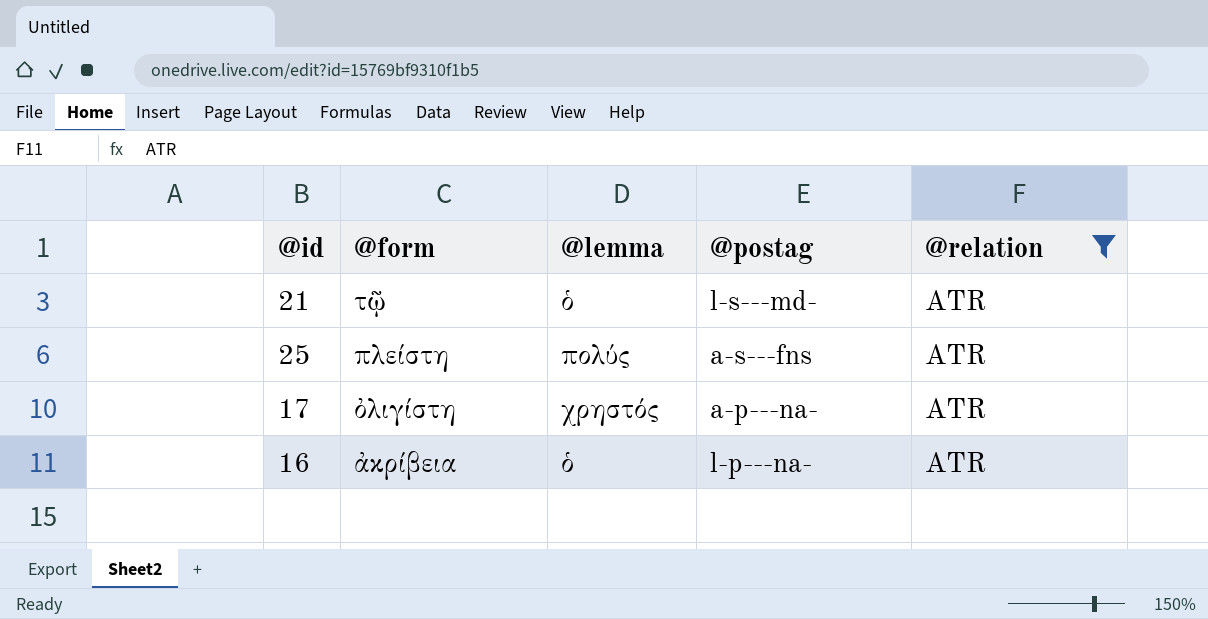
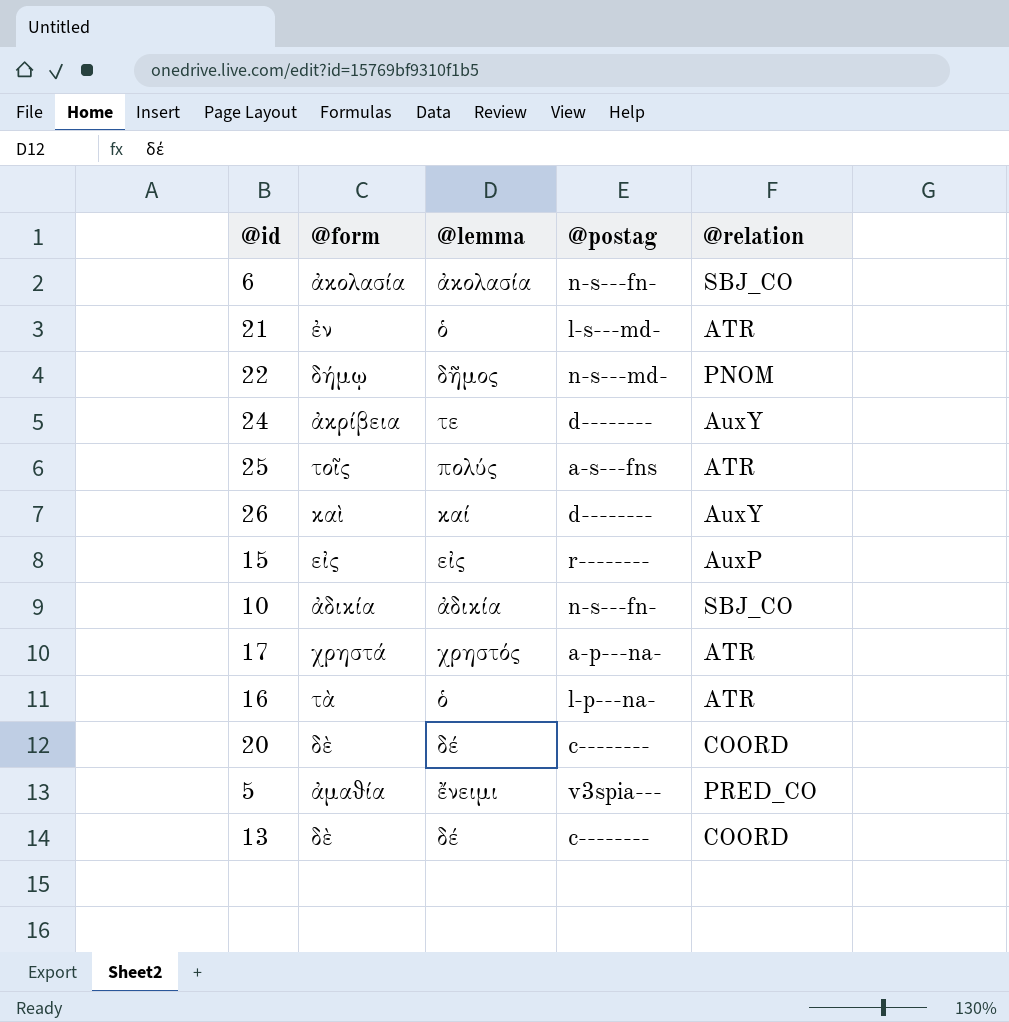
filter: @relation = ATR -> none
21 | @form: τῷ -> ἐν
25 | @form: πλείστη -> τοῖς
17 | @form: ὀλιγίστη -> χρηστά
16 | @form: ἀκρίβεια -> τὰ

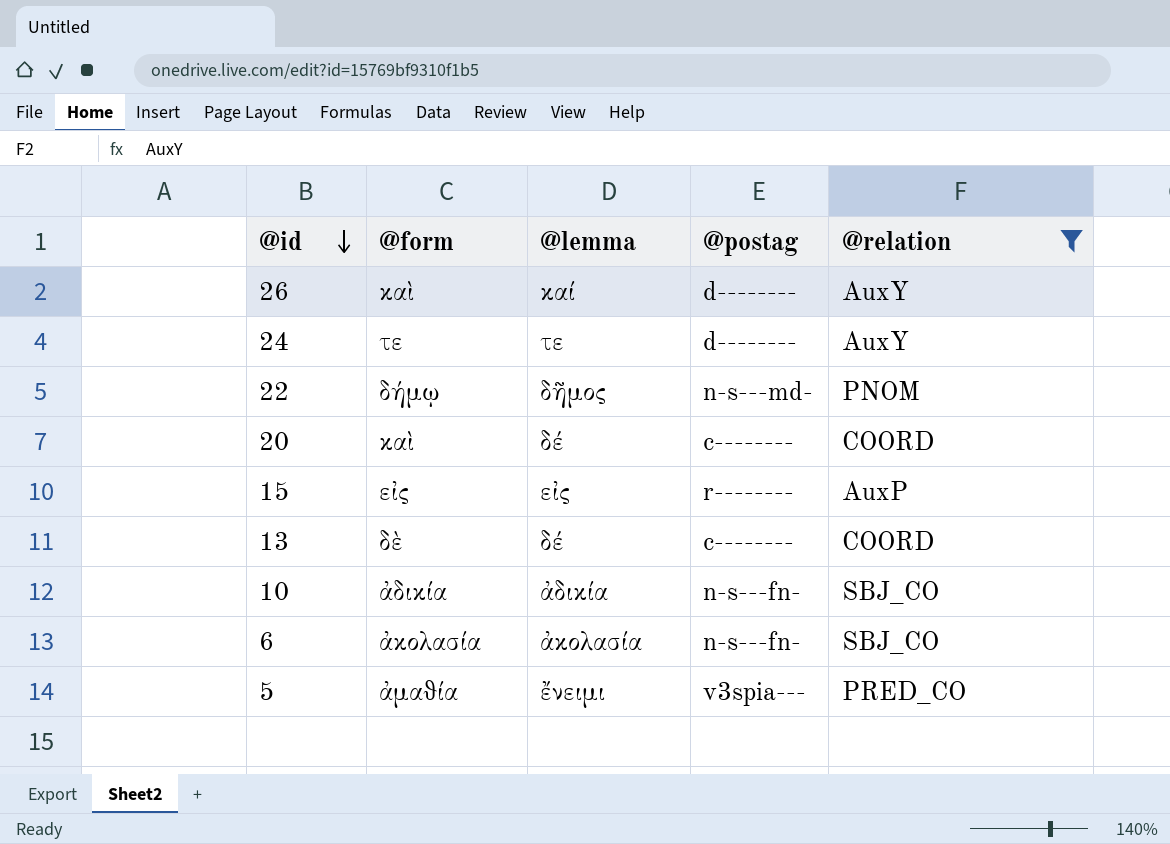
filter: none -> @relation != ATR
row order: none -> @id descending
24 | @form: ἀκρίβεια -> τε
20 | @form: δὲ -> καὶ

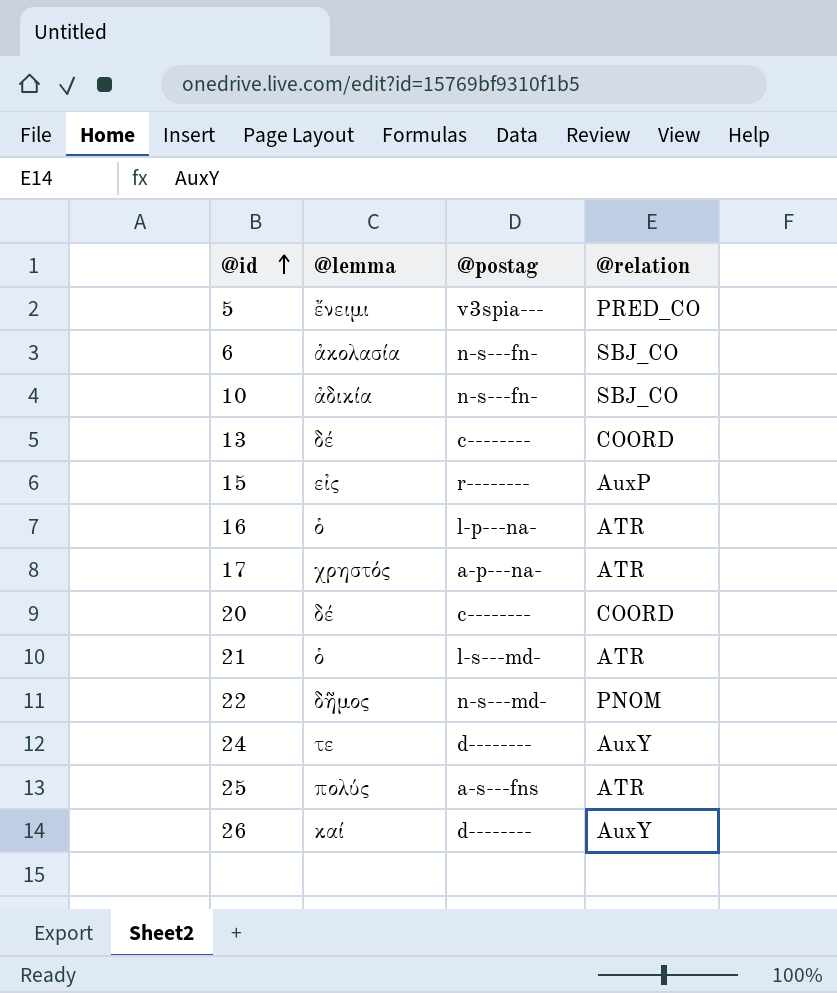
filter: @relation != ATR -> none
row order: @id descending -> @id ascending
column @form | position: 2 -> none

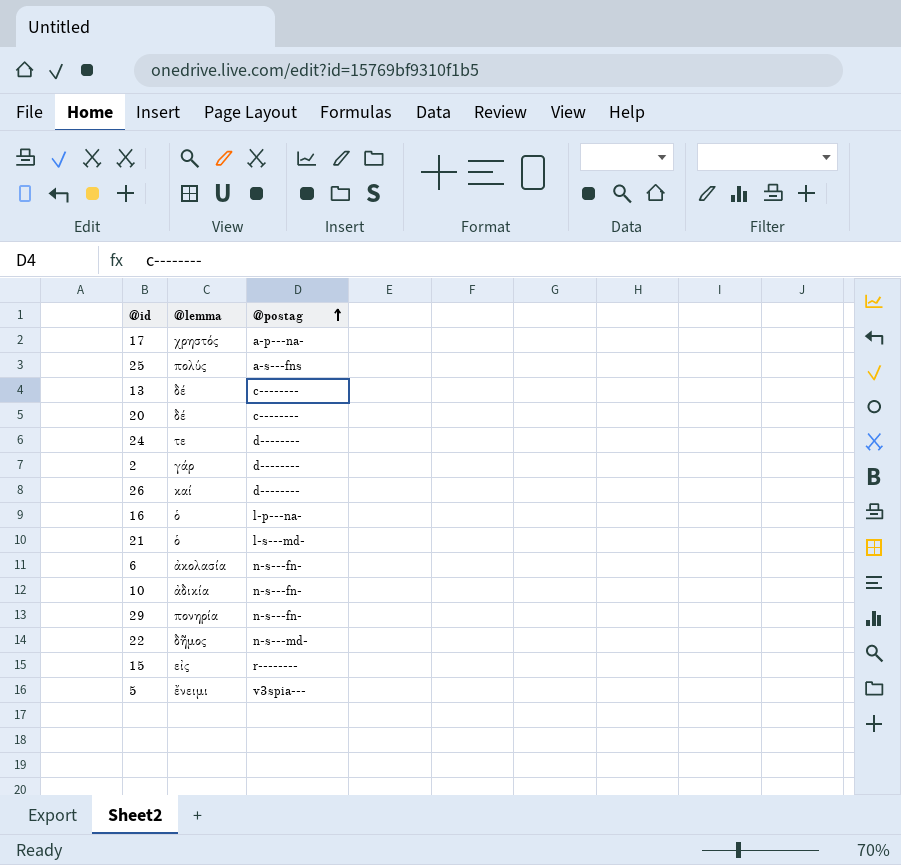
row order: @id ascending -> @postag ascending
column @relation | position: 4 -> none
row 2: none -> γάρ | d--------
row 29: none -> πονηρία | n-s---fn-

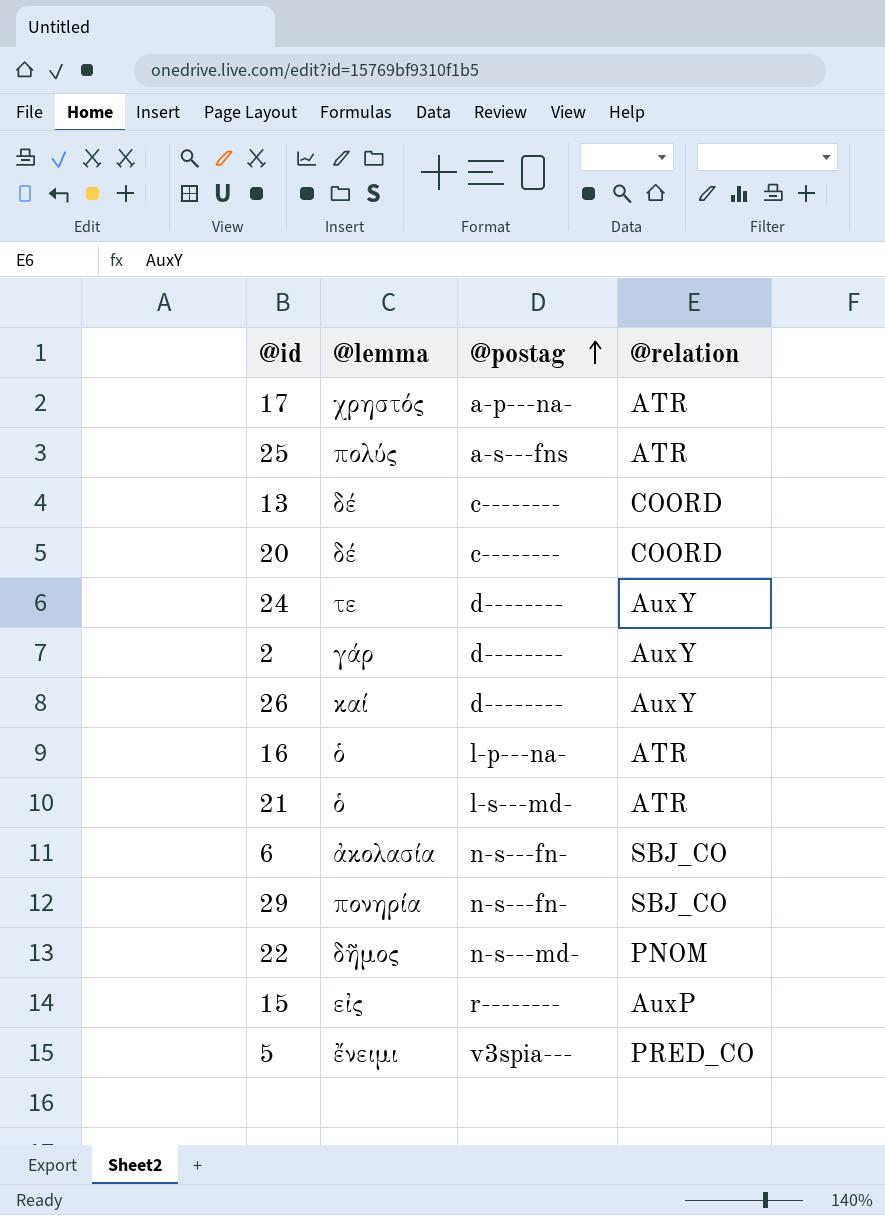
column @relation | position: none -> 4
row 10: ἀδικία | n-s---fn- -> none

